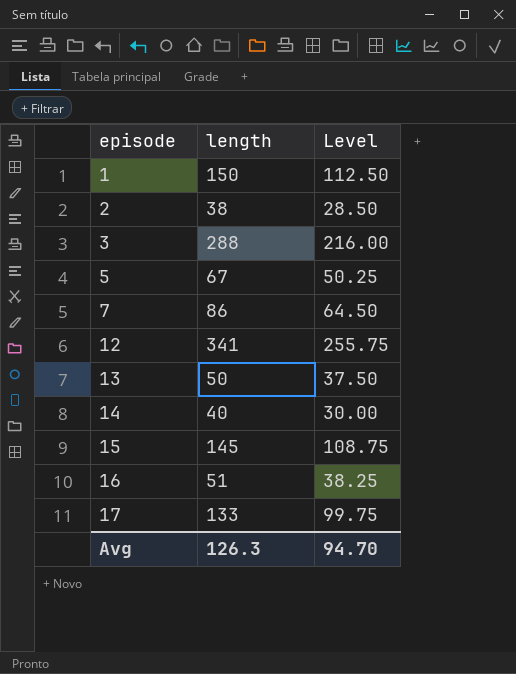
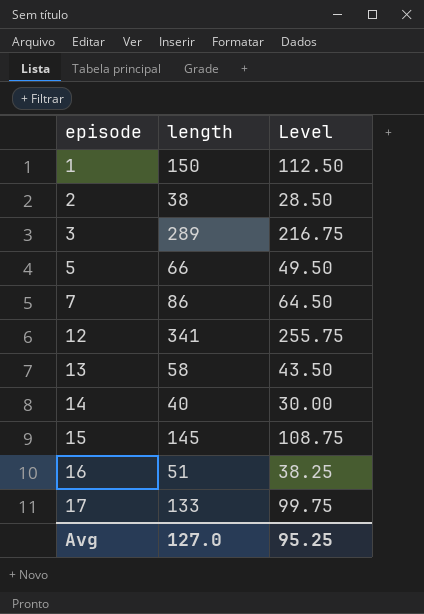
3 | length: 288 -> 289
3 | Level: 216.00 -> 216.75
5 | length: 67 -> 66
5 | Level: 50.25 -> 49.50
13 | length: 50 -> 58
13 | Level: 37.50 -> 43.50
Avg | length: 126.3 -> 127.0
Avg | Level: 94.70 -> 95.25

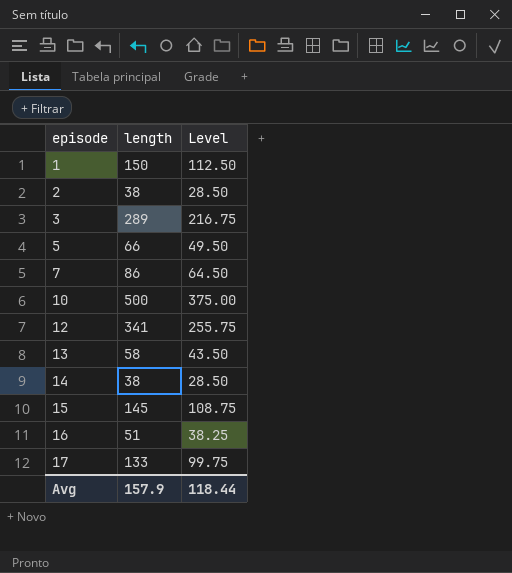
row 10: none -> 500 | 375.00
14 | length: 40 -> 38
14 | Level: 30.00 -> 28.50
Avg | length: 127.0 -> 157.9
Avg | Level: 95.25 -> 118.44

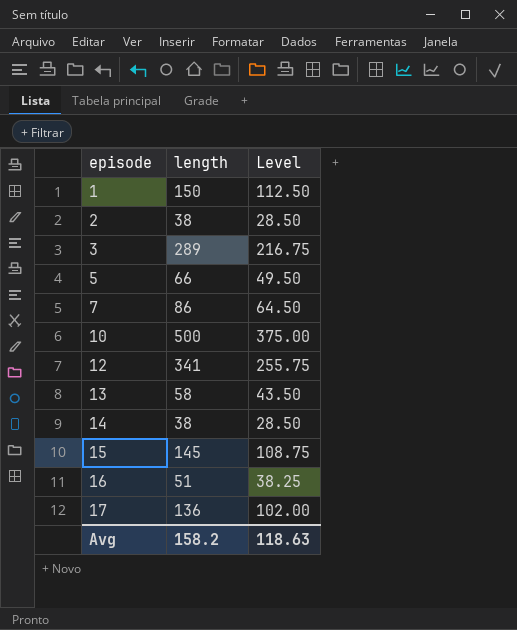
17 | length: 133 -> 136
17 | Level: 99.75 -> 102.00
Avg | length: 157.9 -> 158.2
Avg | Level: 118.44 -> 118.63

